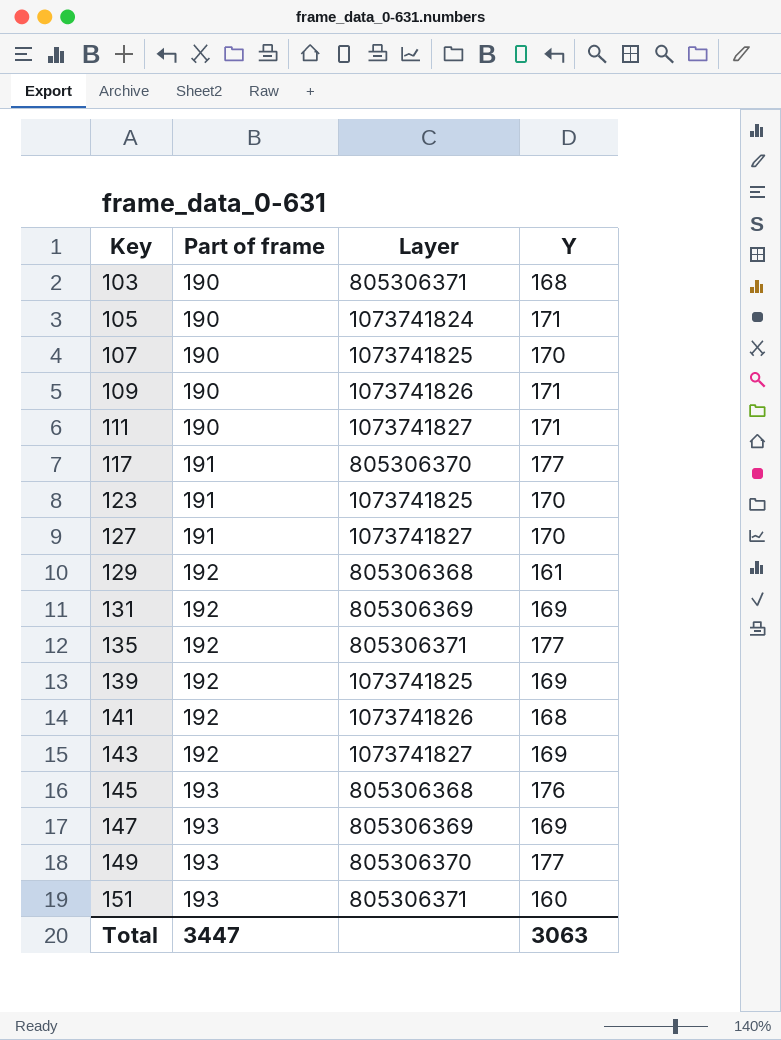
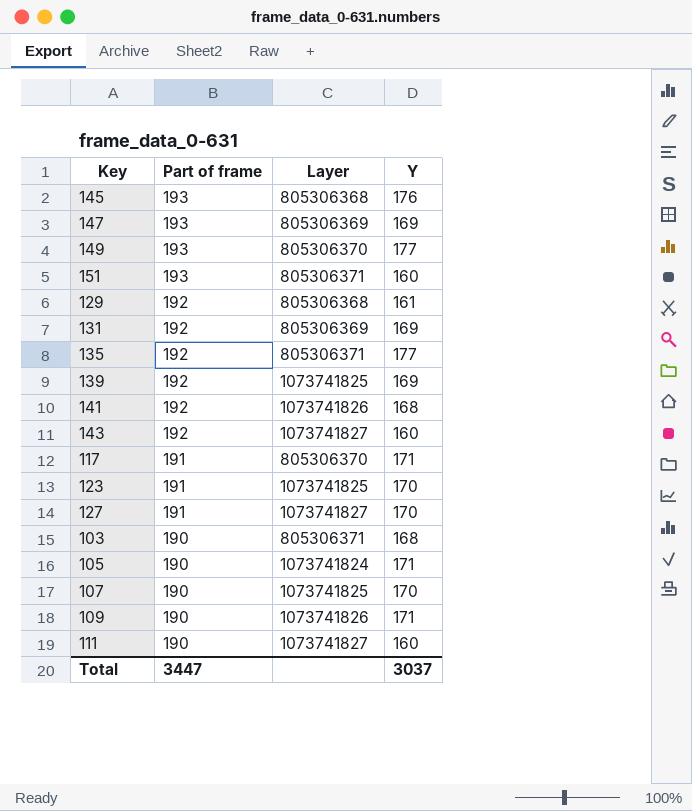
row order: Key ascending -> Part of frame descending
143 | Y: 169 -> 160
117 | Y: 177 -> 171
111 | Y: 171 -> 160
Total | Y: 3063 -> 3037

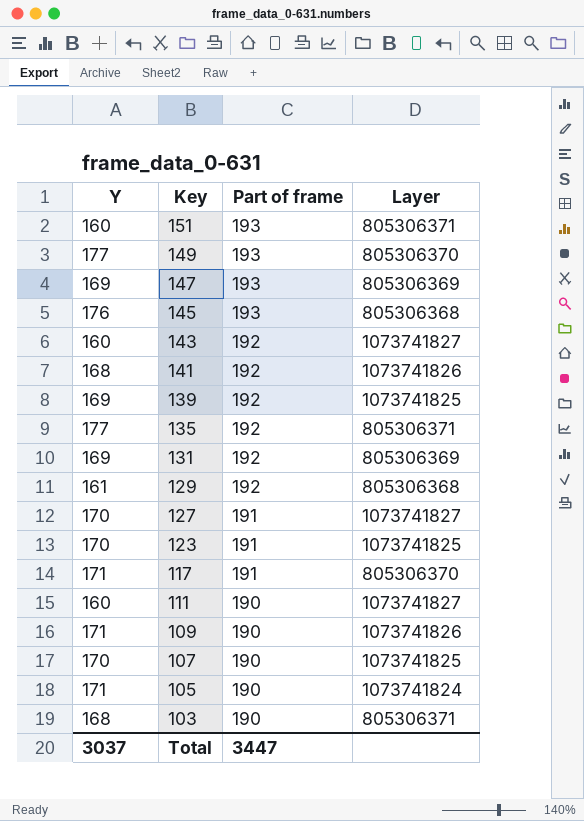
row order: Part of frame descending -> Key descending
column Y | position: 4 -> 1

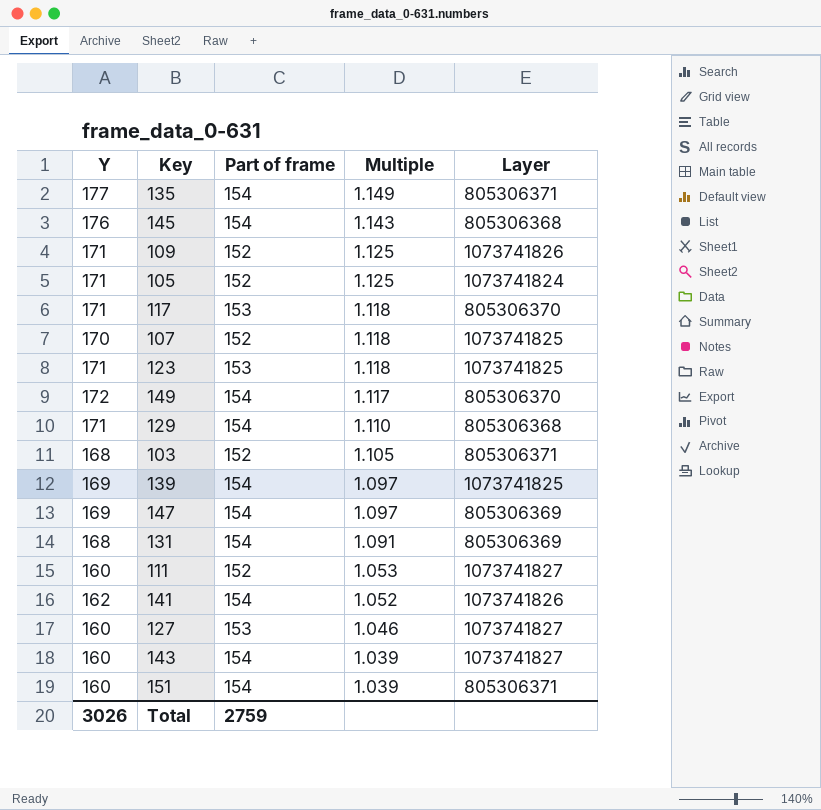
row order: Key descending -> Multiple descending
column Multiple | formula: none -> [Y] / [Part of frame]
135 | Part of frame: 192 -> 154
145 | Part of frame: 193 -> 154
109 | Part of frame: 190 -> 152
105 | Part of frame: 190 -> 152
117 | Part of frame: 191 -> 153
107 | Part of frame: 190 -> 152
123 | Y: 170 -> 171
123 | Part of frame: 191 -> 153
149 | Y: 177 -> 172
149 | Part of frame: 193 -> 154
129 | Y: 161 -> 171
129 | Part of frame: 192 -> 154
103 | Part of frame: 190 -> 152
139 | Part of frame: 192 -> 154
147 | Part of frame: 193 -> 154
131 | Y: 169 -> 168
131 | Part of frame: 192 -> 154
111 | Part of frame: 190 -> 152
141 | Y: 168 -> 162
141 | Part of frame: 192 -> 154
127 | Y: 170 -> 160
127 | Part of frame: 191 -> 153
143 | Part of frame: 192 -> 154
151 | Part of frame: 193 -> 154
Total | Y: 3037 -> 3026
Total | Part of frame: 3447 -> 2759

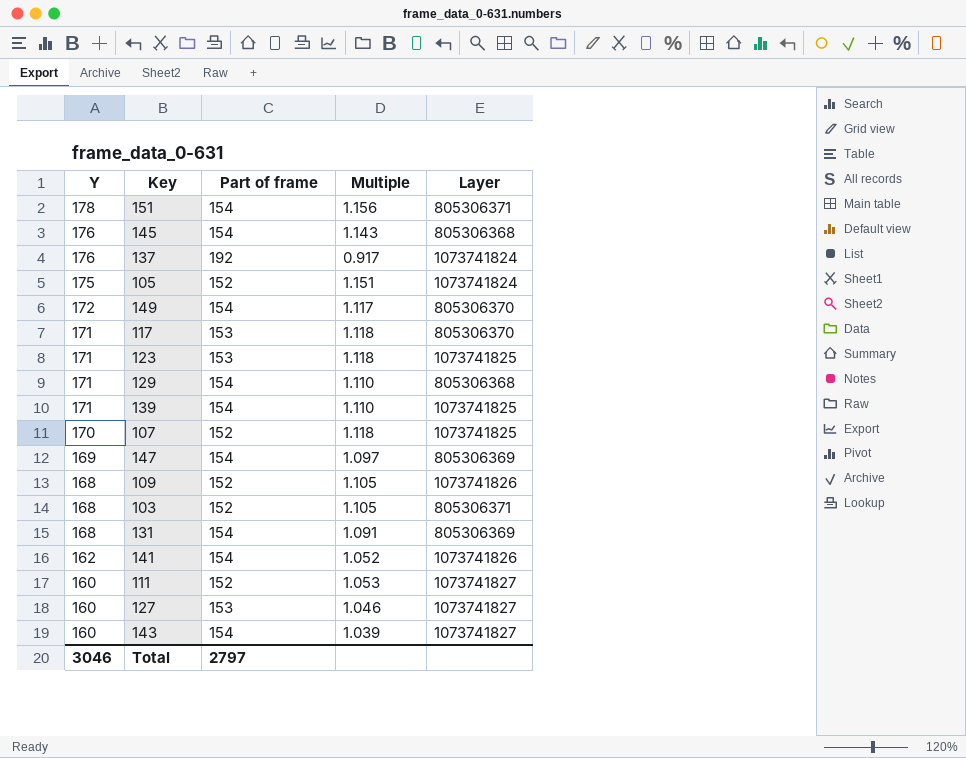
row order: Multiple descending -> Y descending
row 135: 177 | 154 | 1.149 | 805306371 -> none
151 | Y: 160 -> 178
151 | Multiple: 1.039 -> 1.156
row 137: none -> 176 | 192 | 0.917 | 1073741824
105 | Y: 171 -> 175
105 | Multiple: 1.125 -> 1.151
139 | Y: 169 -> 171
139 | Multiple: 1.097 -> 1.110
109 | Y: 171 -> 168
109 | Multiple: 1.125 -> 1.105
Total | Y: 3026 -> 3046
Total | Part of frame: 2759 -> 2797

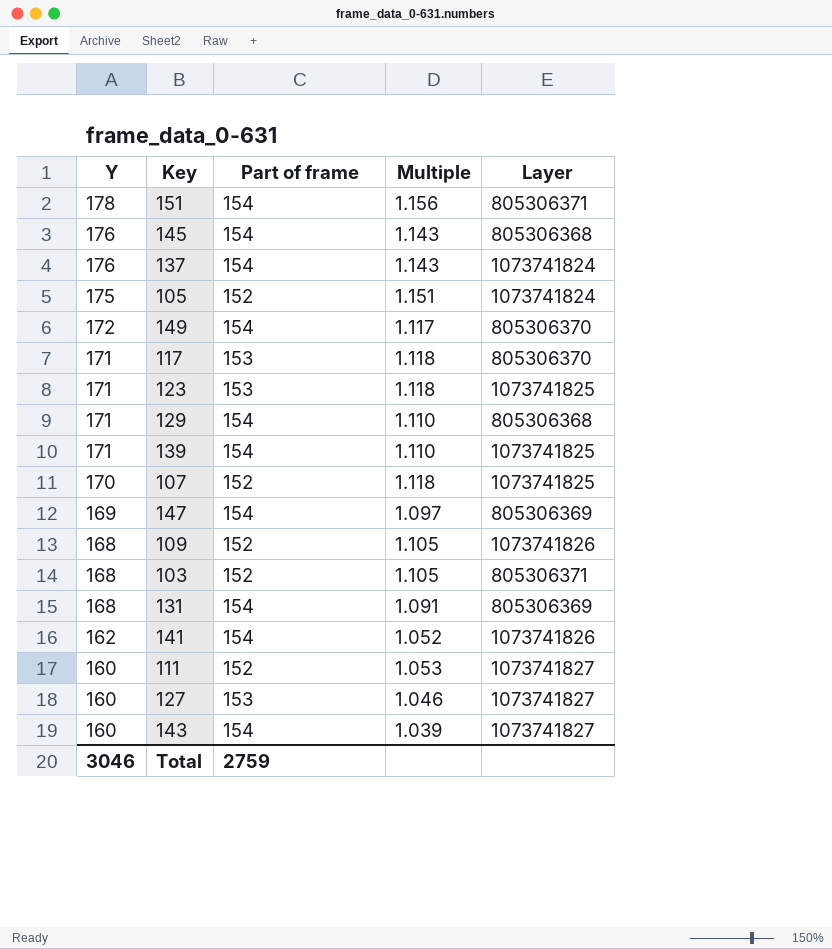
137 | Part of frame: 192 -> 154
137 | Multiple: 0.917 -> 1.143
Total | Part of frame: 2797 -> 2759

